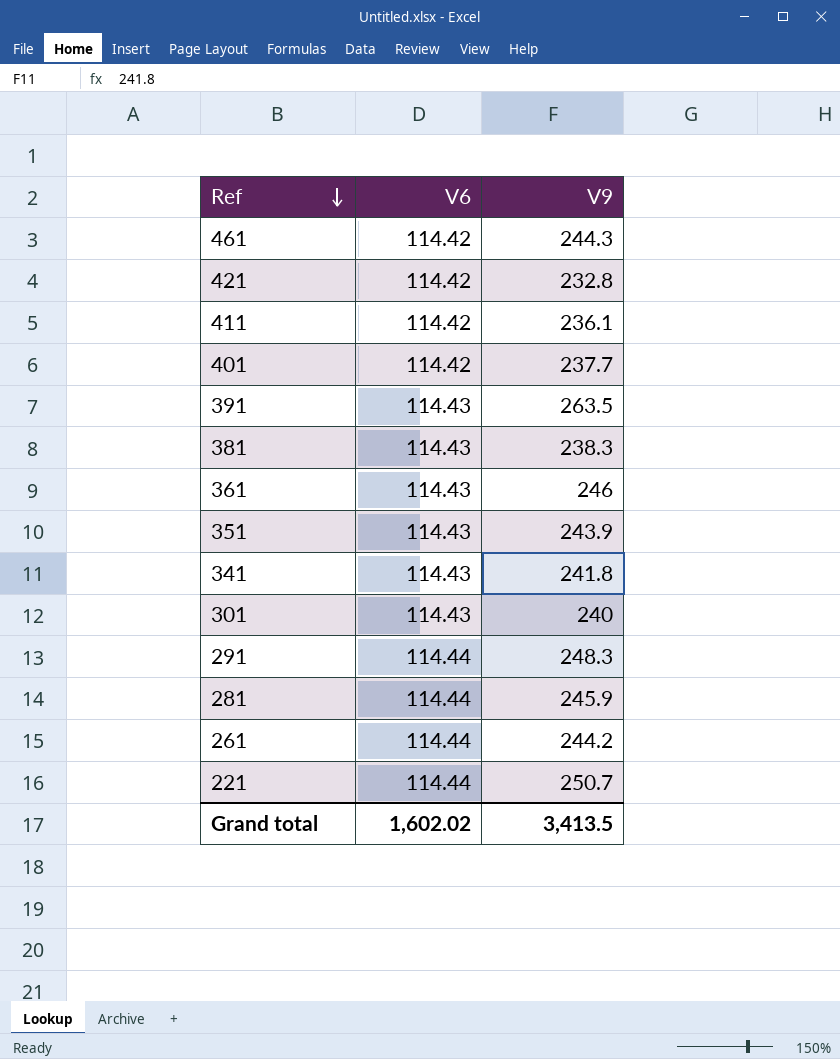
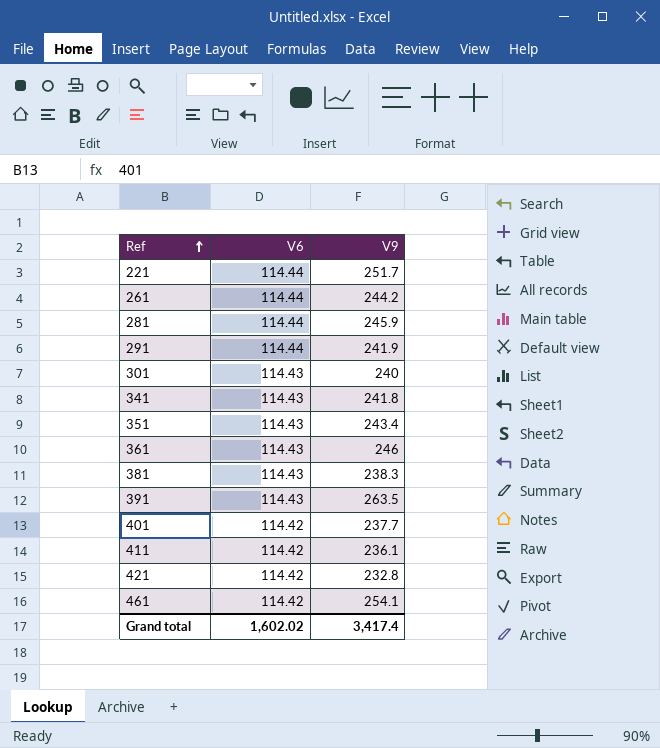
row order: Ref descending -> Ref ascending
221 | V9: 250.7 -> 251.7
291 | V9: 248.3 -> 241.9
351 | V9: 243.9 -> 243.4
461 | V9: 244.3 -> 254.1
Grand total | V9: 3,413.5 -> 3,417.4

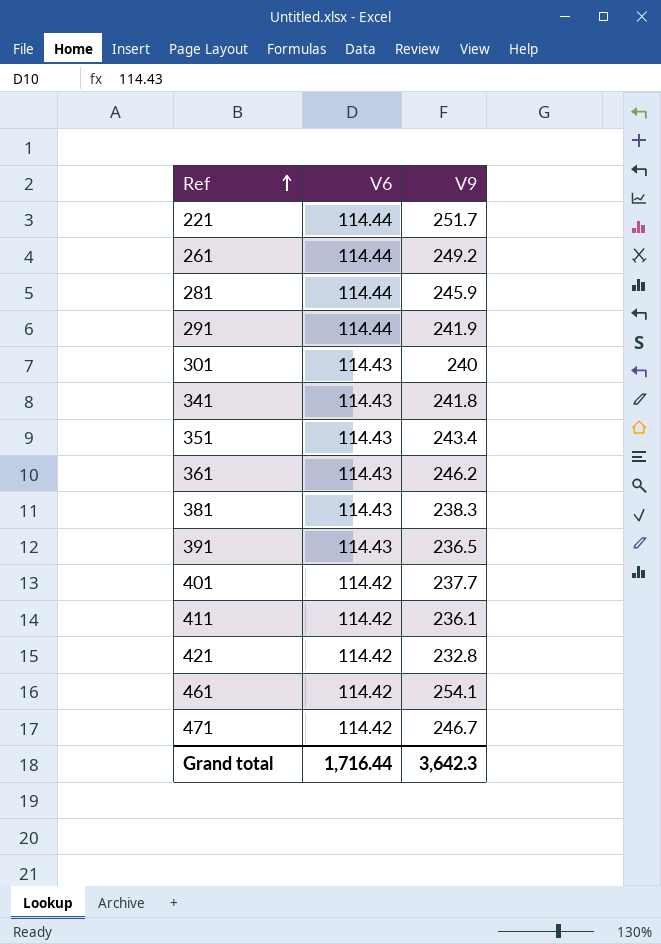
261 | V9: 244.2 -> 249.2
361 | V9: 246 -> 246.2
391 | V9: 263.5 -> 236.5
row 471: none -> 114.42 | 246.7
Grand total | V6: 1,602.02 -> 1,716.44
Grand total | V9: 3,417.4 -> 3,642.3

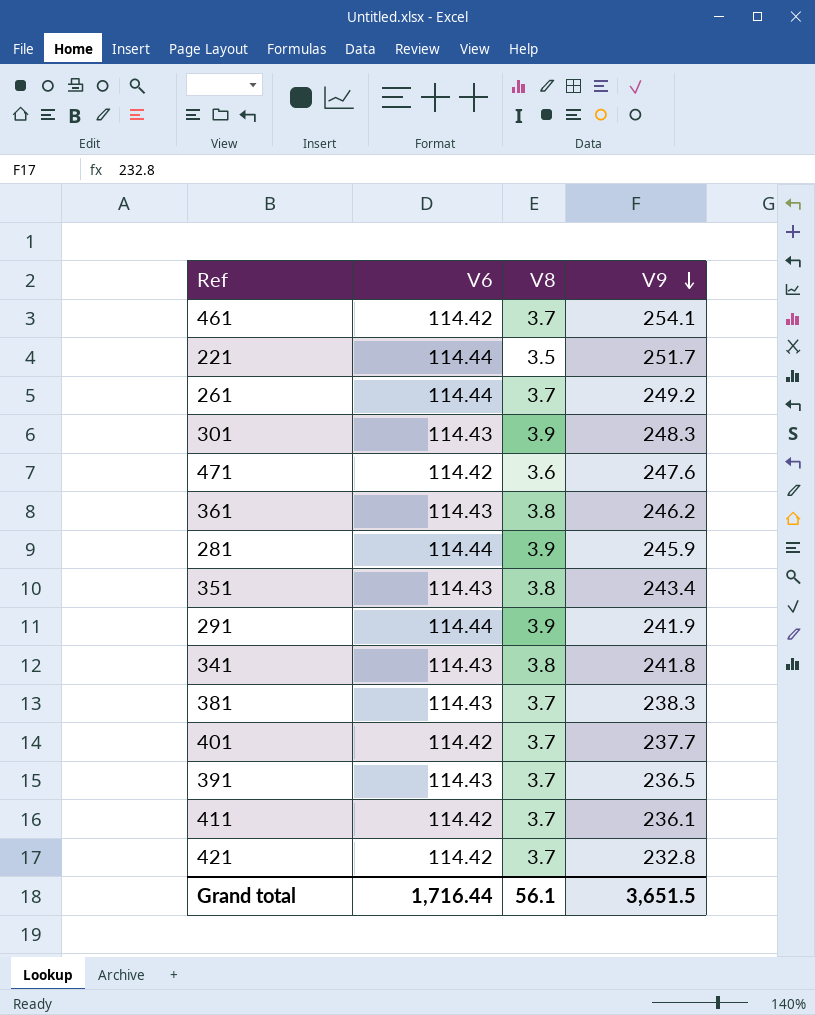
row order: Ref ascending -> V9 descending
column V8 | position: none -> 3
301 | V9: 240 -> 248.3
471 | V9: 246.7 -> 247.6
Grand total | V9: 3,642.3 -> 3,651.5

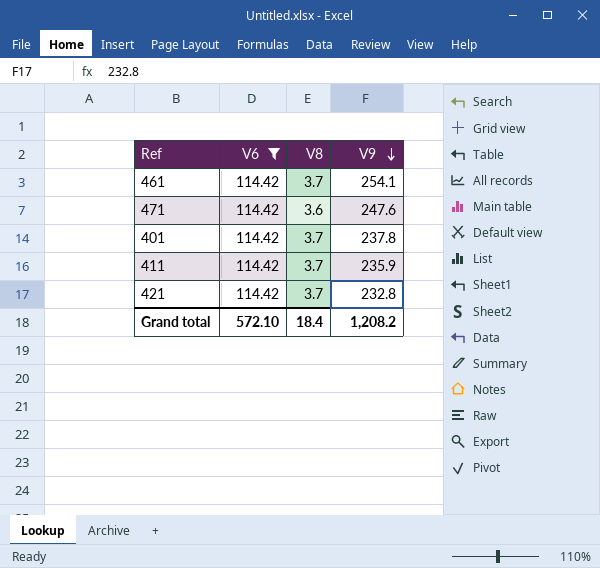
filter: none -> V6 = 114.42
401 | V9: 237.7 -> 237.8
411 | V9: 236.1 -> 235.9
Grand total | V6: 1,716.44 -> 572.10
Grand total | V8: 56.1 -> 18.4
Grand total | V9: 3,651.5 -> 1,208.2

